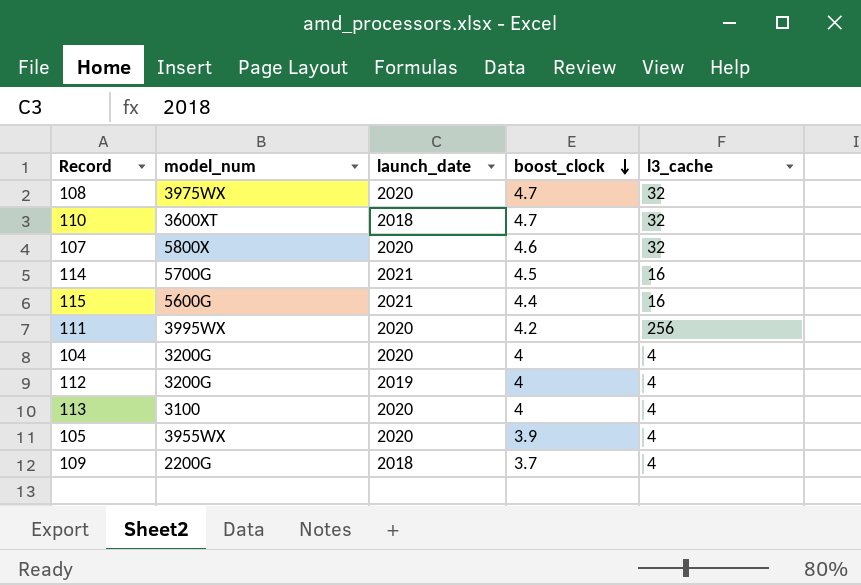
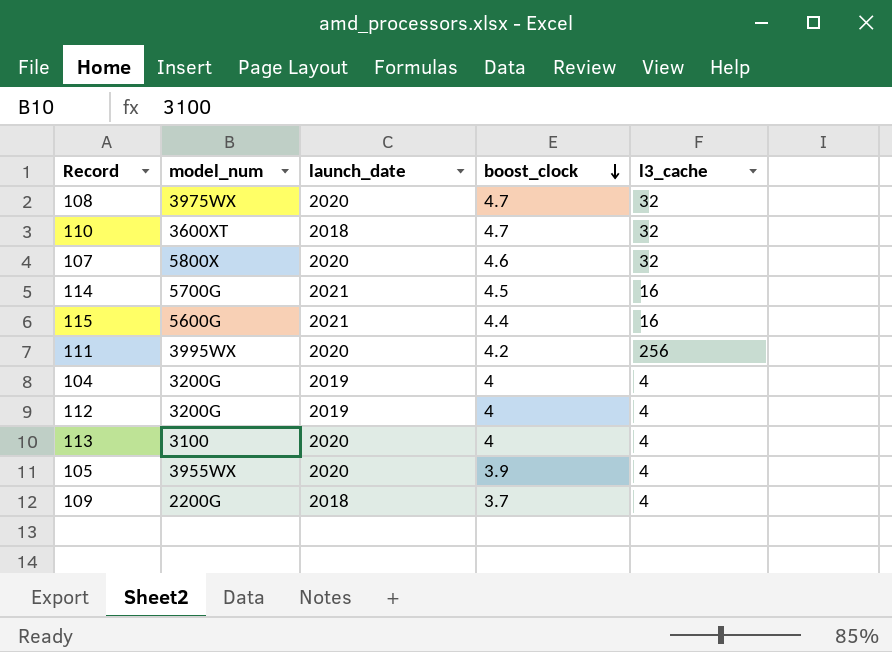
104 | launch_date: 2020 -> 2019

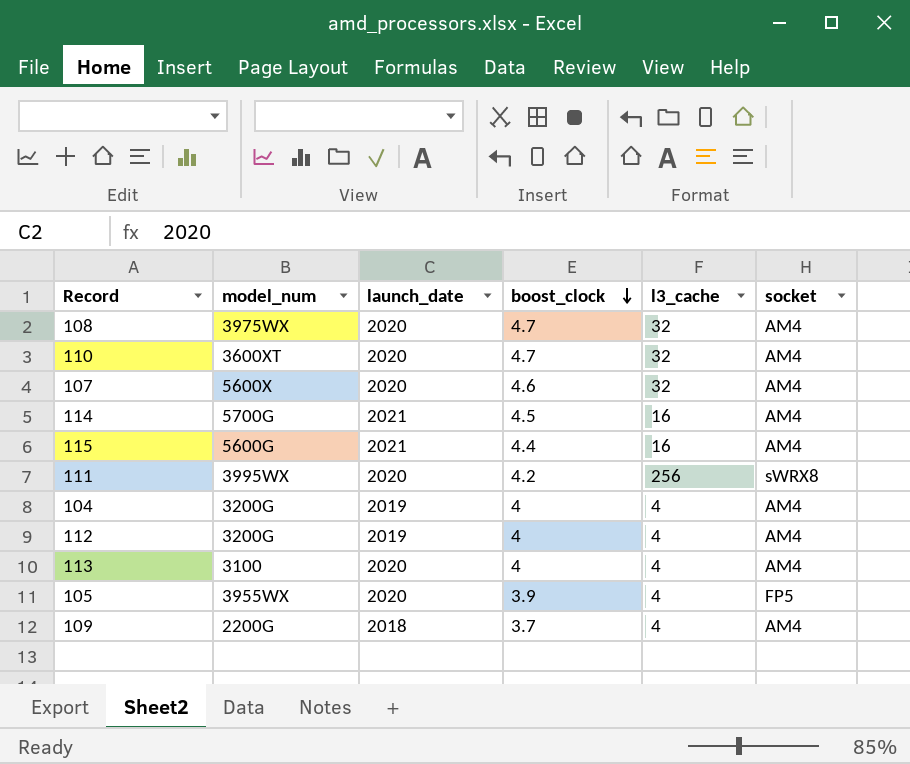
column socket | position: none -> 6
110 | launch_date: 2018 -> 2020
107 | model_num: 5800X -> 5600X

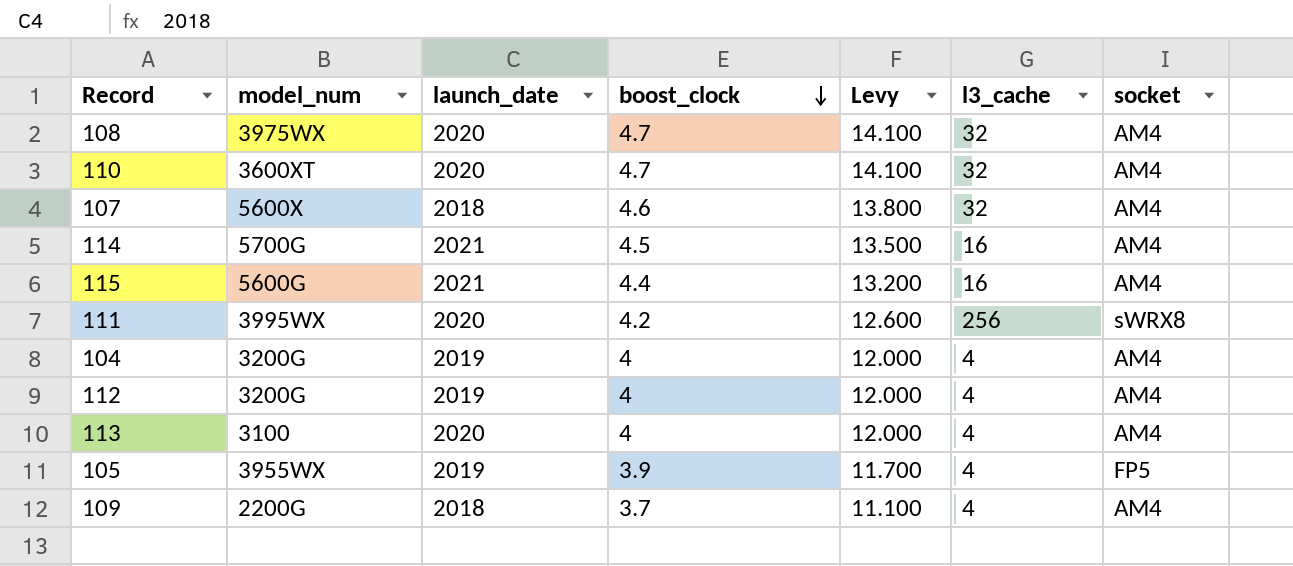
column Levy | formula: none -> [boost_clock] * 3
107 | launch_date: 2020 -> 2018
105 | launch_date: 2020 -> 2019

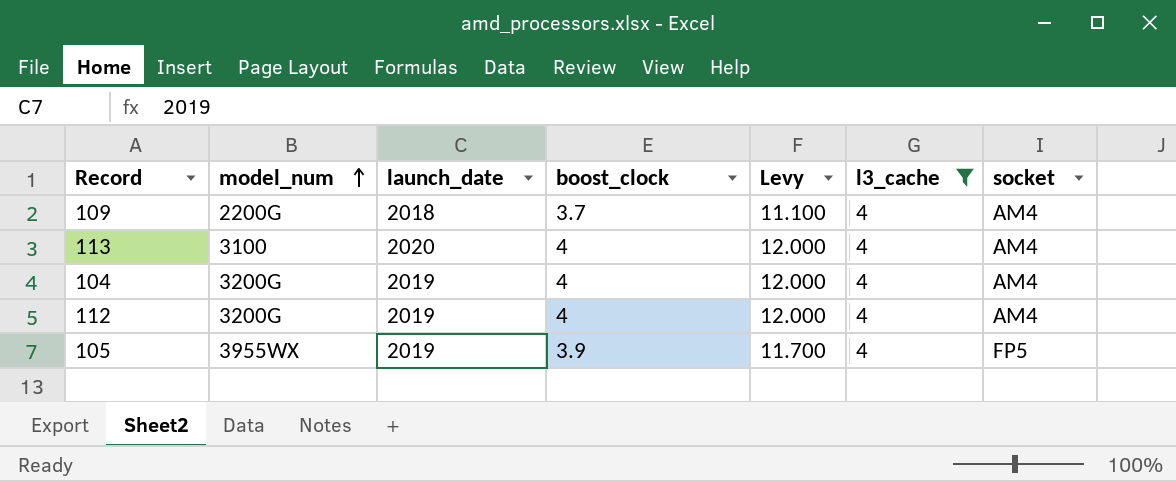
filter: none -> l3_cache = 4
row order: boost_clock descending -> model_num ascending

